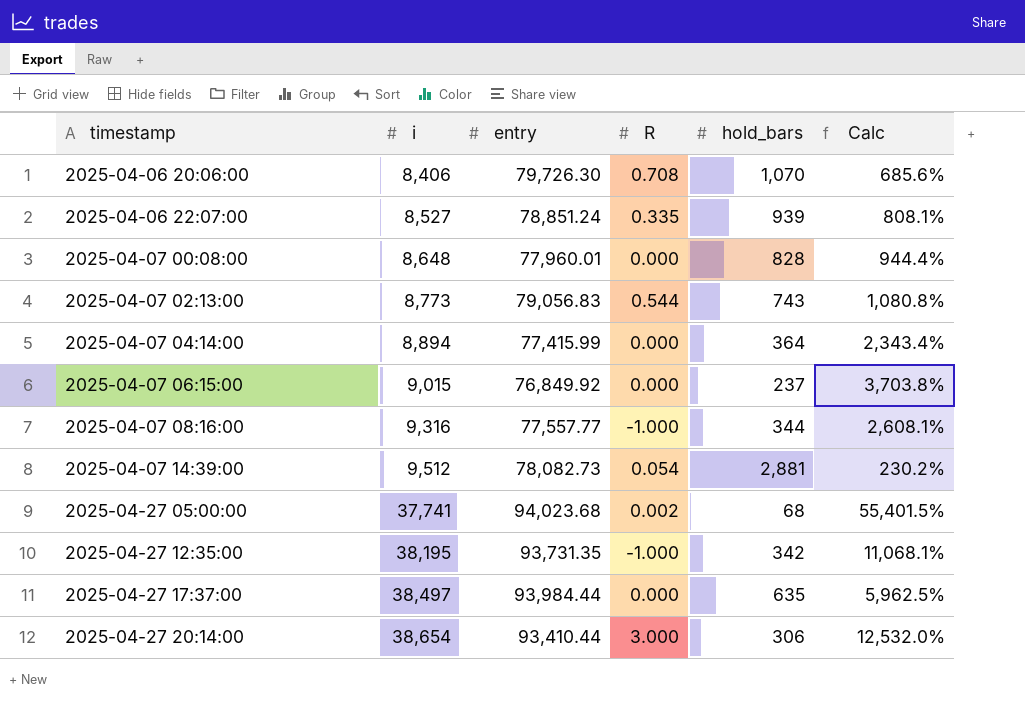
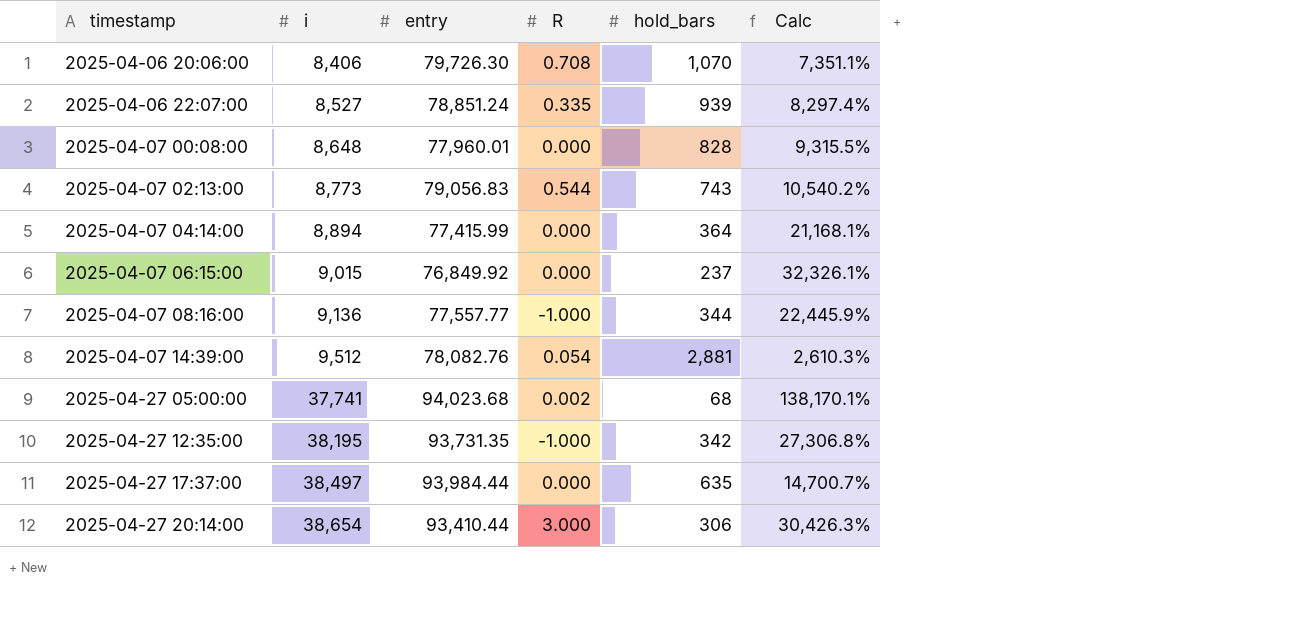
column Calc | formula: ([i] - [hold_bars]) / [hold_bars] -> ([entry] - [hold_bars]) / [hold_bars]
2025-04-07 08:16:00 | i: 9,316 -> 9,136
2025-04-07 14:39:00 | entry: 78,082.73 -> 78,082.76

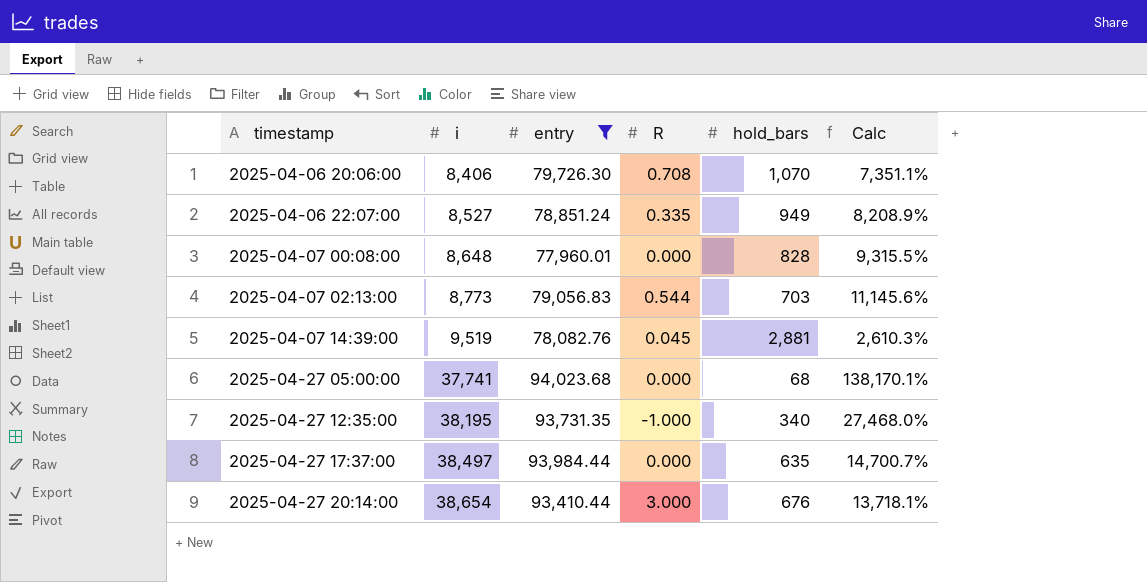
filter: none -> entry >= 77,960.01
2025-04-06 22:07:00 | hold_bars: 939 -> 949
2025-04-06 22:07:00 | Calc: 8,297.4% -> 8,208.9%
2025-04-07 02:13:00 | hold_bars: 743 -> 703
2025-04-07 02:13:00 | Calc: 10,540.2% -> 11,145.6%
2025-04-07 14:39:00 | i: 9,512 -> 9,519
2025-04-07 14:39:00 | R: 0.054 -> 0.045
2025-04-27 05:00:00 | R: 0.002 -> 0.000
2025-04-27 12:35:00 | hold_bars: 342 -> 340
2025-04-27 12:35:00 | Calc: 27,306.8% -> 27,468.0%
2025-04-27 20:14:00 | hold_bars: 306 -> 676
2025-04-27 20:14:00 | Calc: 30,426.3% -> 13,718.1%

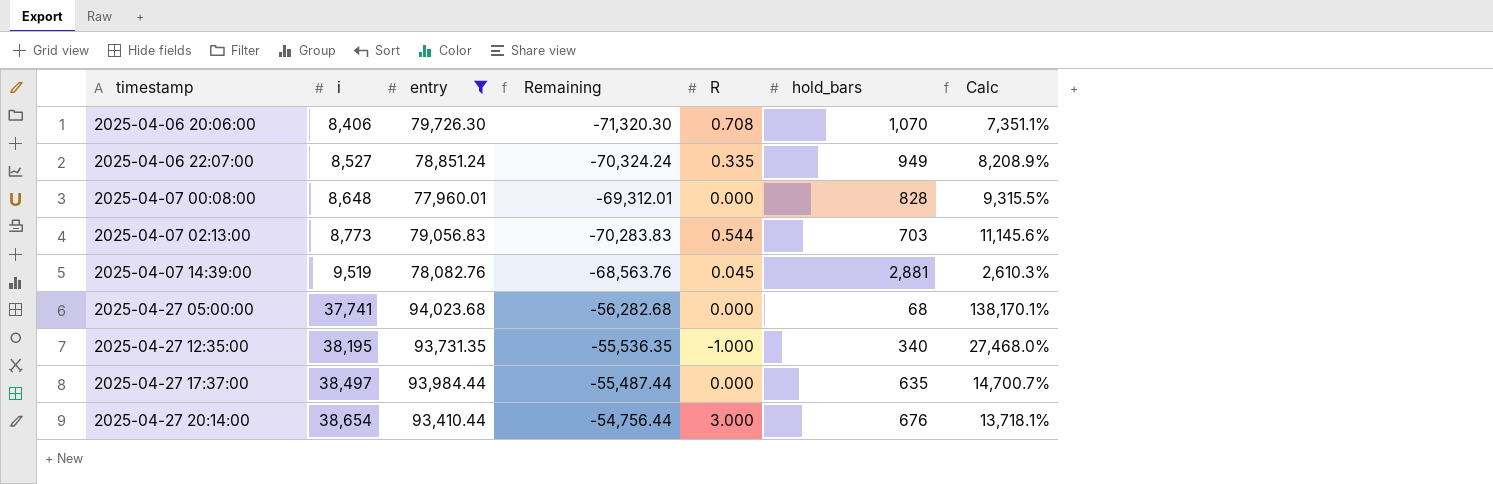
column Remaining | formula: none -> [i] - [entry]

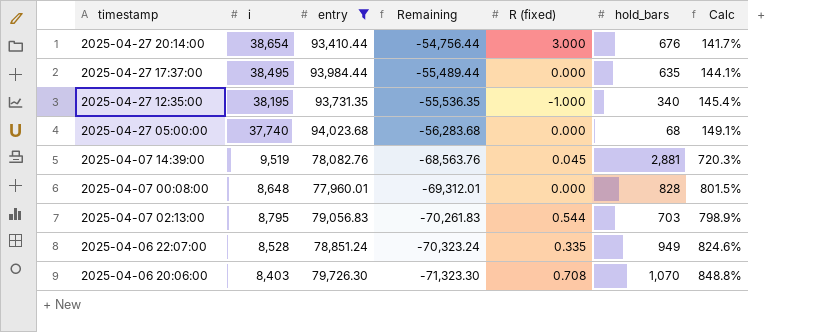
row order: timestamp ascending -> Remaining descending
column name: R -> R (fixed)
column Calc | formula: ([entry] - [hold_bars]) / [hold_bars] -> ([entry] - [i]) / [i]
2025-04-27 17:37:00 | i: 38,497 -> 38,495
2025-04-27 17:37:00 | Remaining: -55,487.44 -> -55,489.44
2025-04-27 05:00:00 | i: 37,741 -> 37,740
2025-04-27 05:00:00 | Remaining: -56,282.68 -> -56,283.68
2025-04-07 02:13:00 | i: 8,773 -> 8,795
2025-04-07 02:13:00 | Remaining: -70,283.83 -> -70,261.83
2025-04-06 22:07:00 | i: 8,527 -> 8,528
2025-04-06 22:07:00 | Remaining: -70,324.24 -> -70,323.24
2025-04-06 20:06:00 | i: 8,406 -> 8,403
2025-04-06 20:06:00 | Remaining: -71,320.30 -> -71,323.30

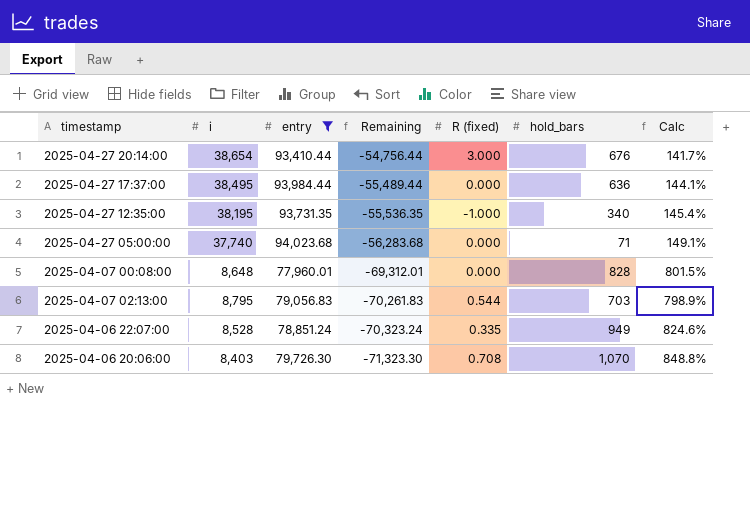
row 2025-04-07 14:39:00: 9,519 | 78,082.76 | -68,563.76 | 0.045 | 2,881 | 720.3% -> none
2025-04-27 17:37:00 | hold_bars: 635 -> 636
2025-04-27 05:00:00 | hold_bars: 68 -> 71

